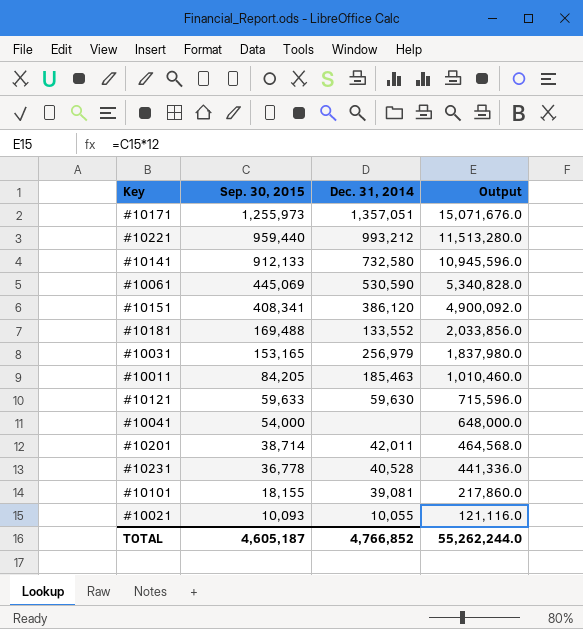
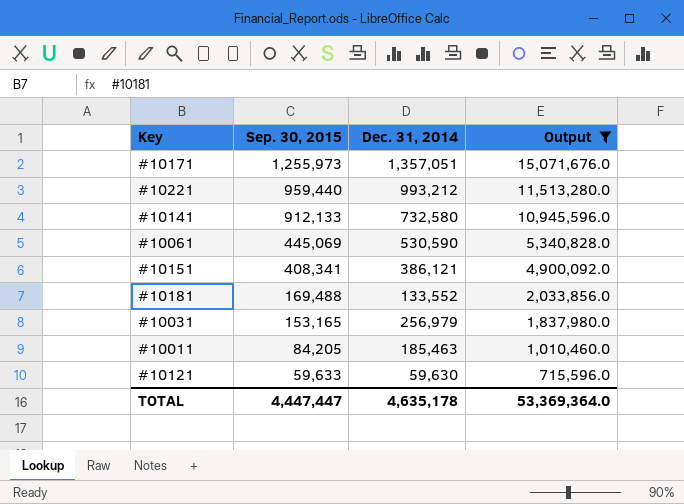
filter: none -> Output >= 715,596.0
#10151 | Dec. 31, 2014: 386,120 -> 386,121
TOTAL | Sep. 30, 2015: 4,605,187 -> 4,447,447
TOTAL | Dec. 31, 2014: 4,766,852 -> 4,635,178
TOTAL | Output: 55,262,244.0 -> 53,369,364.0

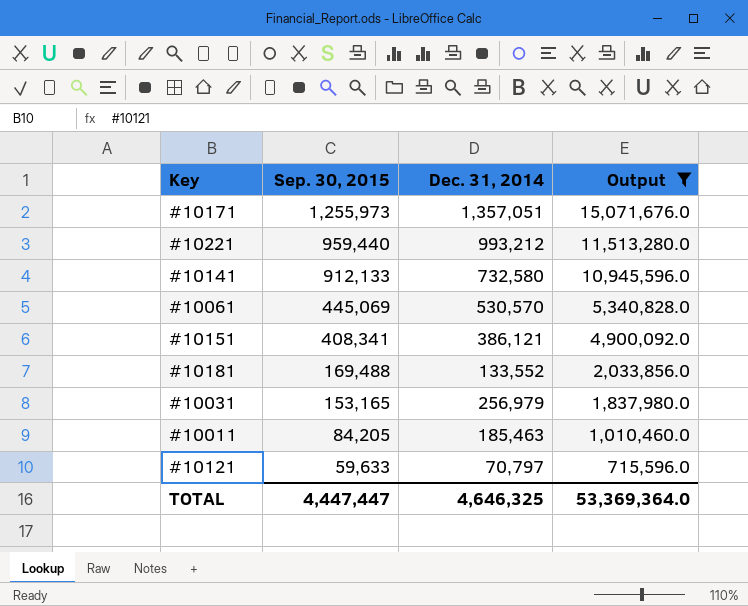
#10061 | Dec. 31, 2014: 530,590 -> 530,570
#10121 | Dec. 31, 2014: 59,630 -> 70,797
TOTAL | Dec. 31, 2014: 4,635,178 -> 4,646,325

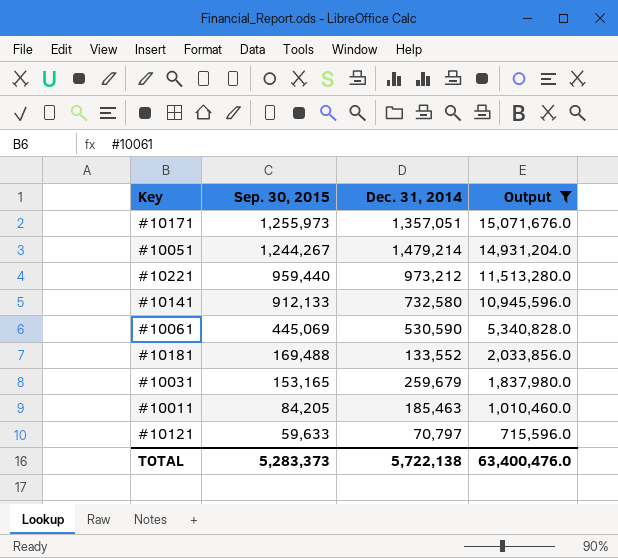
row #10151: 408,341 | 386,121 | 4,900,092.0 -> none
row #10051: none -> 1,244,267 | 1,479,214 | 14,931,204.0
#10221 | Dec. 31, 2014: 993,212 -> 973,212
#10061 | Dec. 31, 2014: 530,570 -> 530,590
#10031 | Dec. 31, 2014: 256,979 -> 259,679
TOTAL | Sep. 30, 2015: 4,447,447 -> 5,283,373
TOTAL | Dec. 31, 2014: 4,646,325 -> 5,722,138
TOTAL | Output: 53,369,364.0 -> 63,400,476.0

